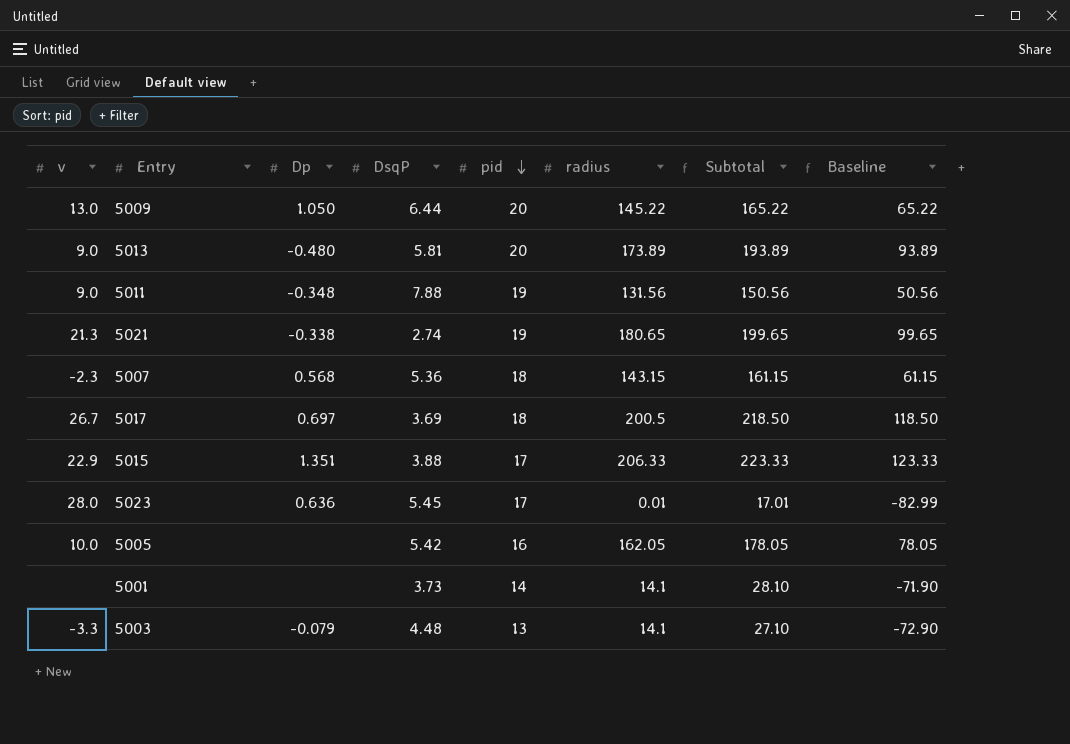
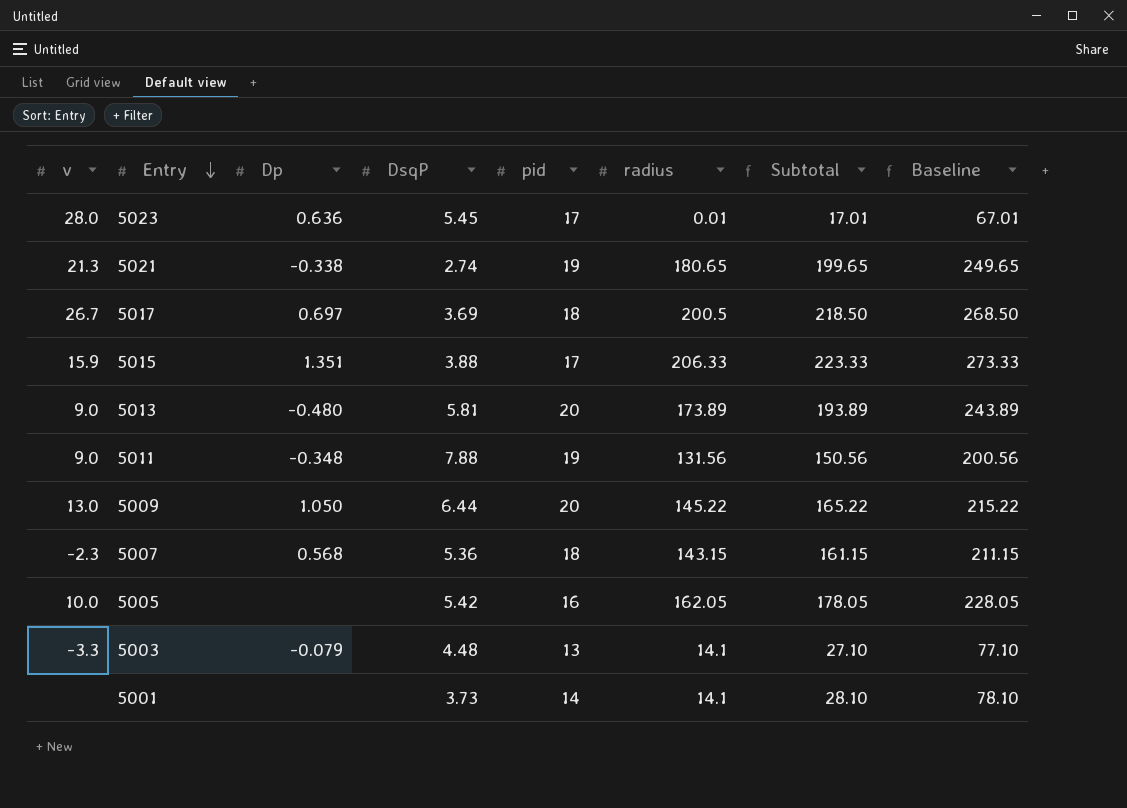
row order: pid descending -> Entry descending
column Baseline | formula: [Subtotal] - 100 -> [Subtotal] + 50
5015 | v: 22.9 -> 15.9

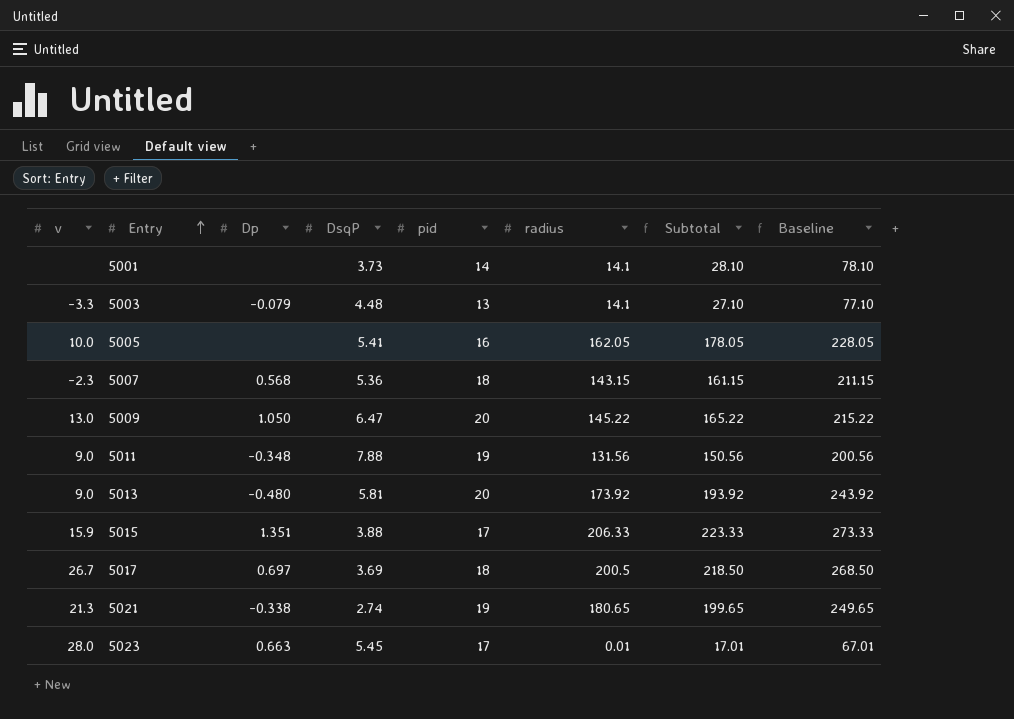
row order: Entry descending -> Entry ascending
5005 | DsqP: 5.42 -> 5.41
5009 | DsqP: 6.44 -> 6.47
5013 | radius: 173.89 -> 173.92
5013 | Subtotal: 193.89 -> 193.92
5013 | Baseline: 243.89 -> 243.92
5023 | Dp: 0.636 -> 0.663

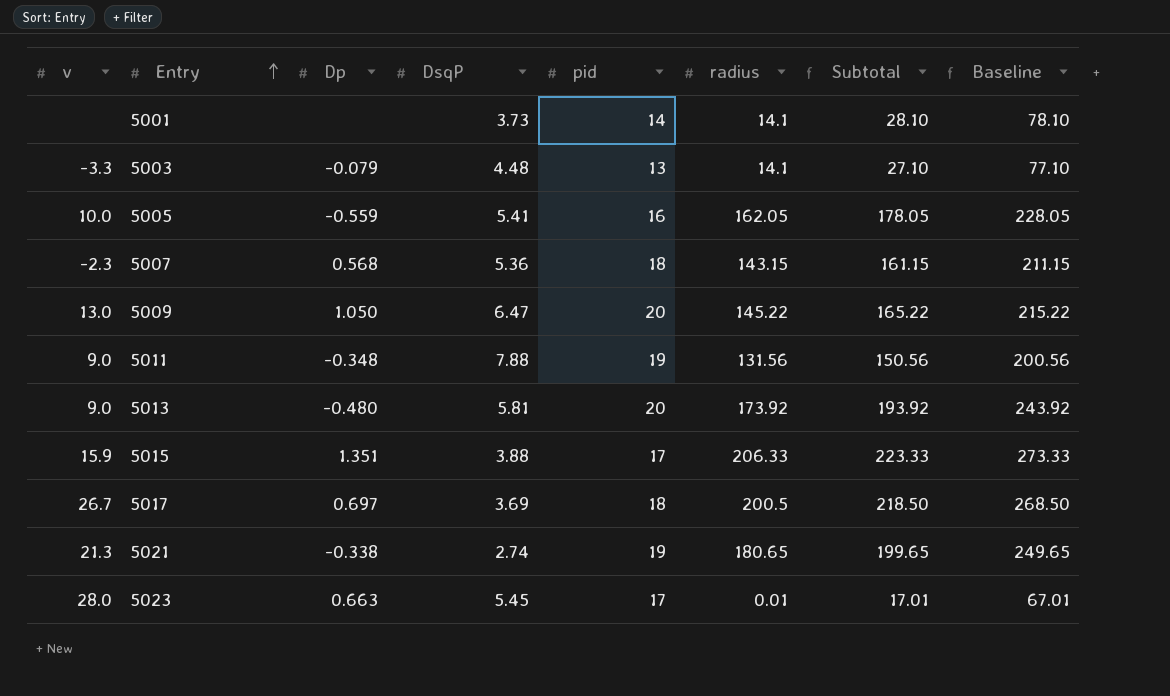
5005 | Dp: none -> -0.559

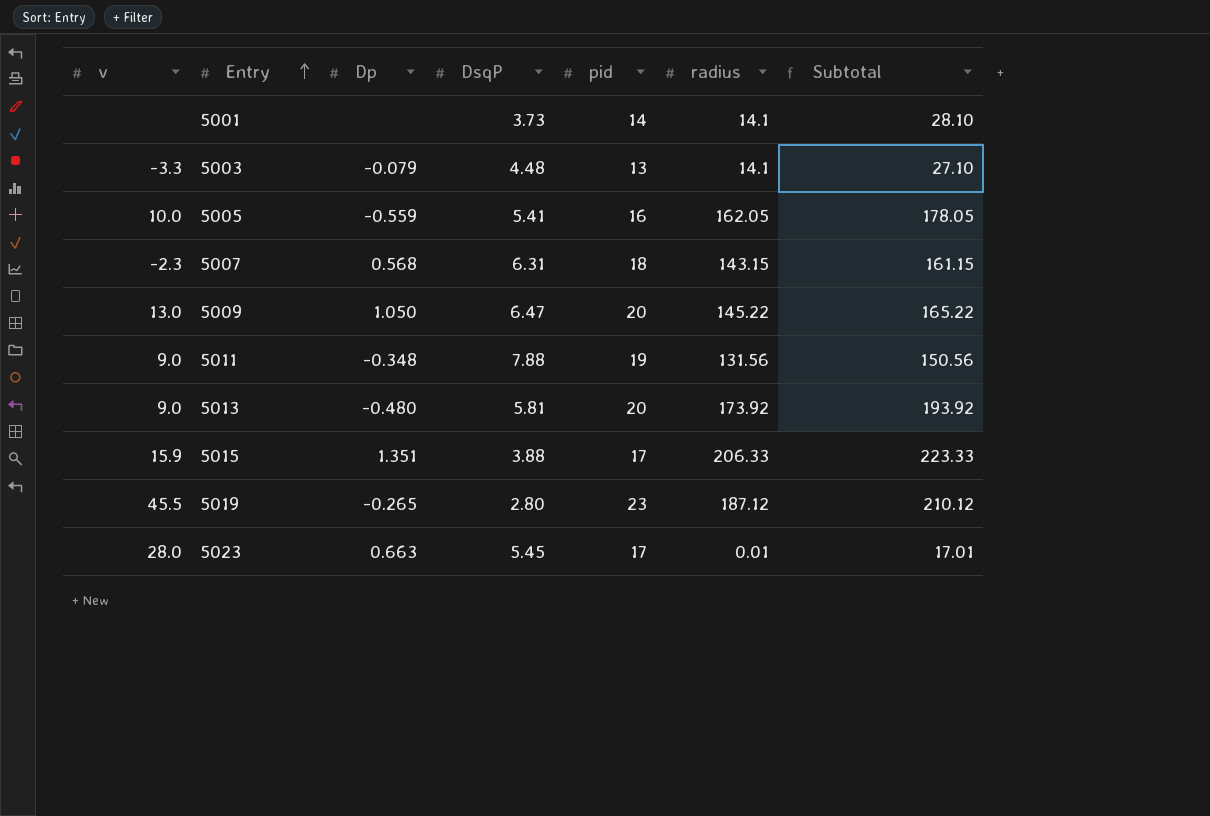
column Baseline | formula: [Subtotal] + 50 -> none
row 5017: 26.7 | 0.697 | 3.69 | 18 | 200.5 | 218.50 | 268.50 -> none
row 5021: 21.3 | -0.338 | 2.74 | 19 | 180.65 | 199.65 | 249.65 -> none
5007 | DsqP: 5.36 -> 6.31
row 5019: none -> 45.5 | -0.265 | 2.80 | 23 | 187.12 | 210.12

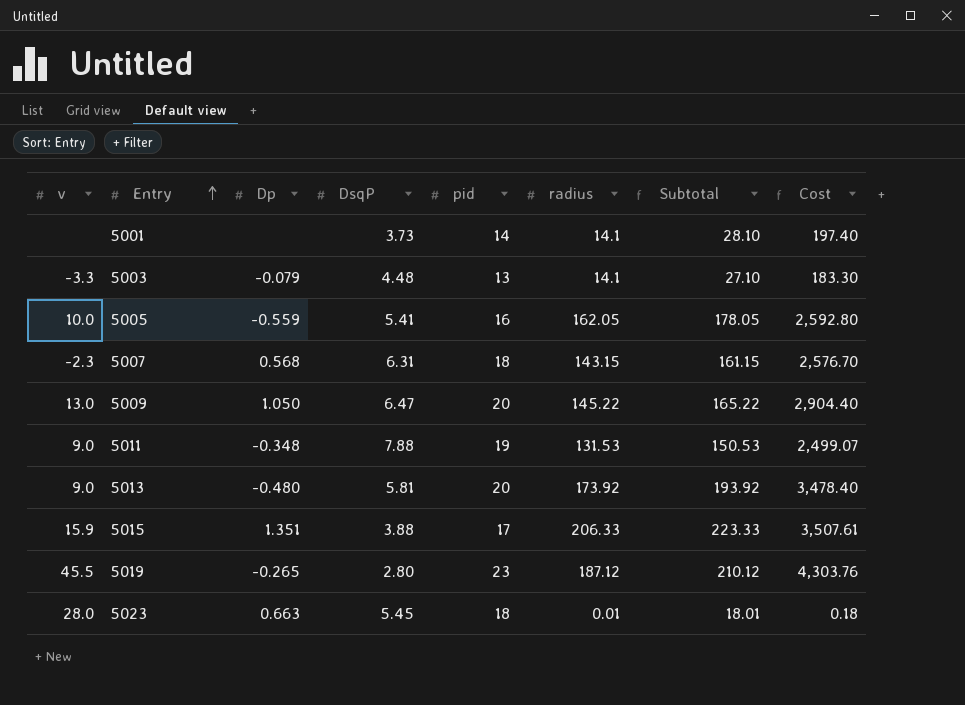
column Cost | formula: none -> [pid] * [radius]
5011 | radius: 131.56 -> 131.53
5011 | Subtotal: 150.56 -> 150.53
5023 | pid: 17 -> 18
5023 | Subtotal: 17.01 -> 18.01

